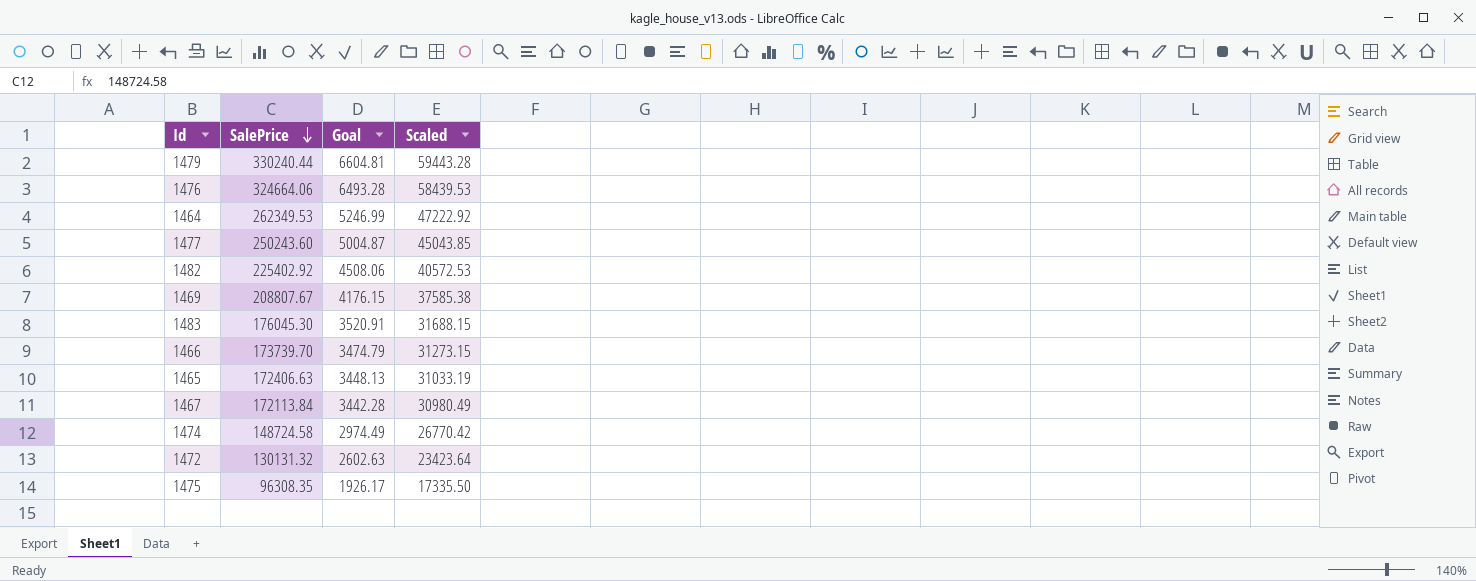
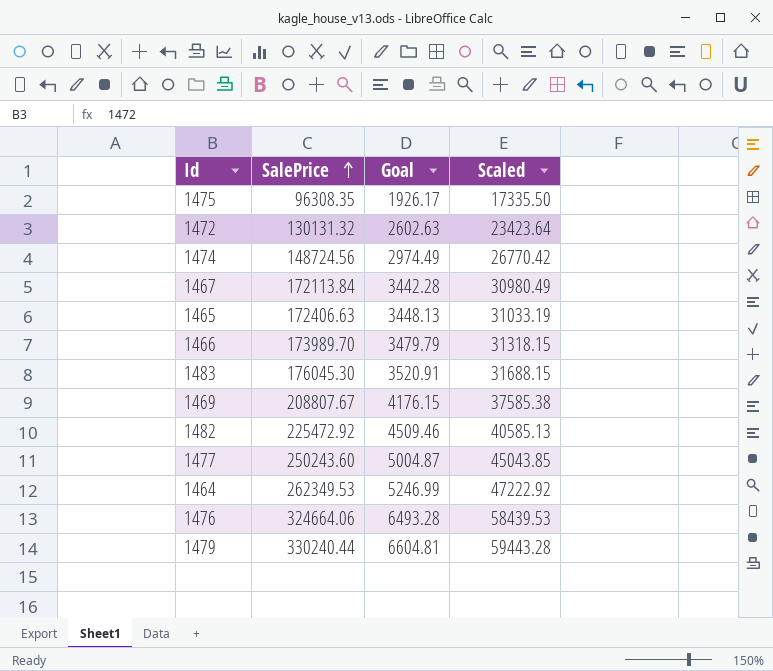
row order: SalePrice descending -> SalePrice ascending
1474 | SalePrice: 148724.58 -> 148724.56
1466 | SalePrice: 173739.70 -> 173989.70
1466 | Goal: 3474.79 -> 3479.79
1466 | Scaled: 31273.15 -> 31318.15
1482 | SalePrice: 225402.92 -> 225472.92
1482 | Goal: 4508.06 -> 4509.46
1482 | Scaled: 40572.53 -> 40585.13

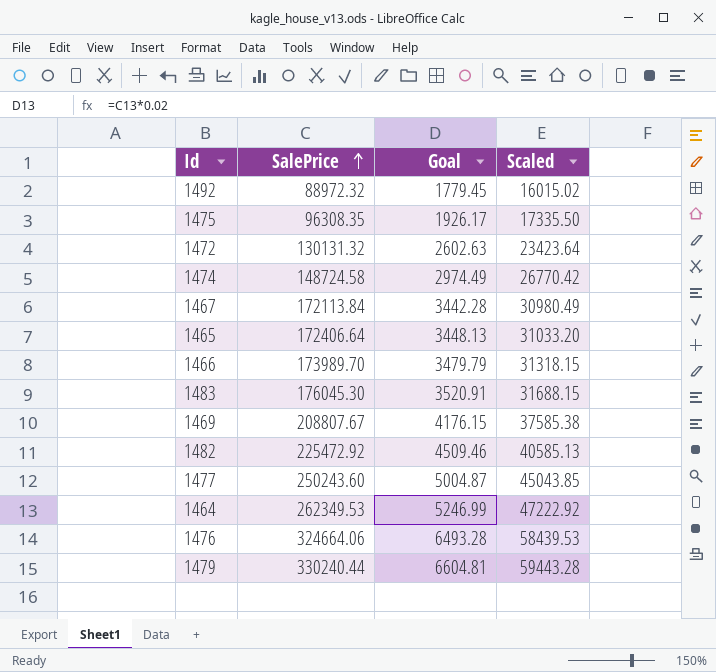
row 1492: none -> 88972.32 | 1779.45 | 16015.02
1474 | SalePrice: 148724.56 -> 148724.58
1465 | SalePrice: 172406.63 -> 172406.64
1465 | Scaled: 31033.19 -> 31033.20

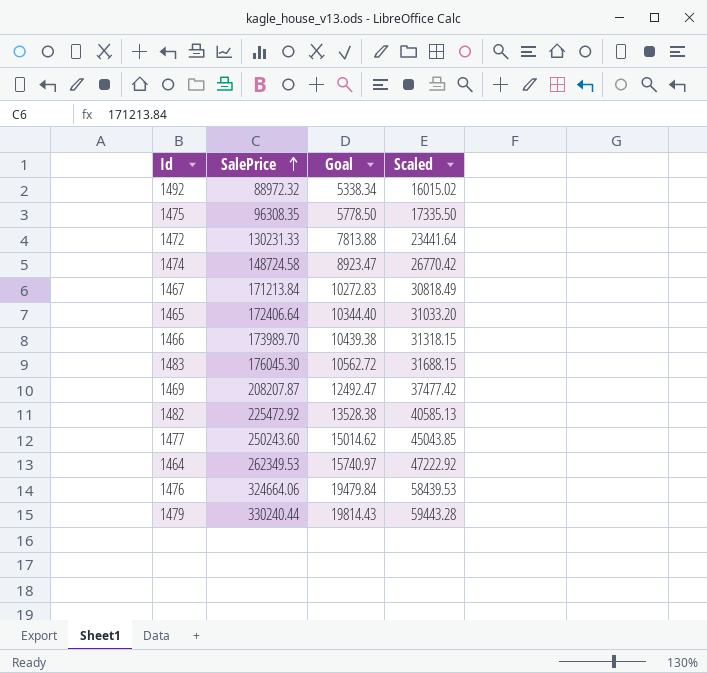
column Goal | formula: [SalePrice] * 0.02 -> [SalePrice] * 0.06
1472 | SalePrice: 130131.32 -> 130231.33
1472 | Scaled: 23423.64 -> 23441.64
1467 | SalePrice: 172113.84 -> 171213.84
1467 | Scaled: 30980.49 -> 30818.49
1469 | SalePrice: 208807.67 -> 208207.87
1469 | Scaled: 37585.38 -> 37477.42

